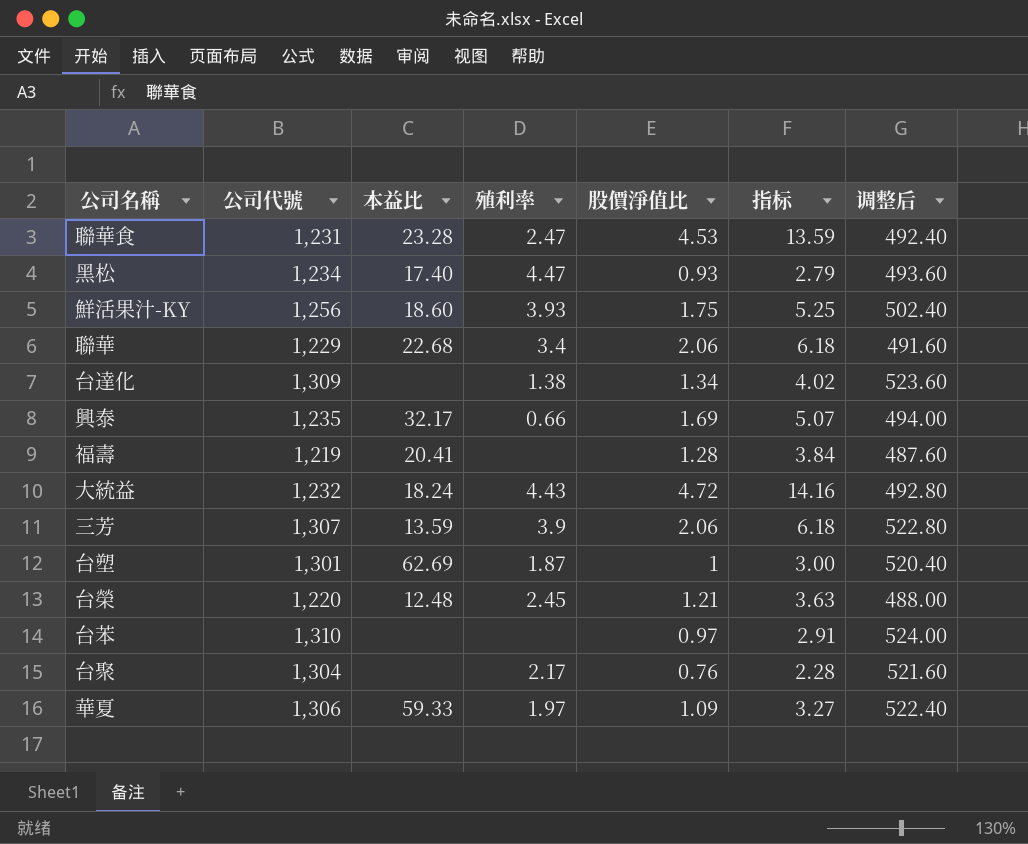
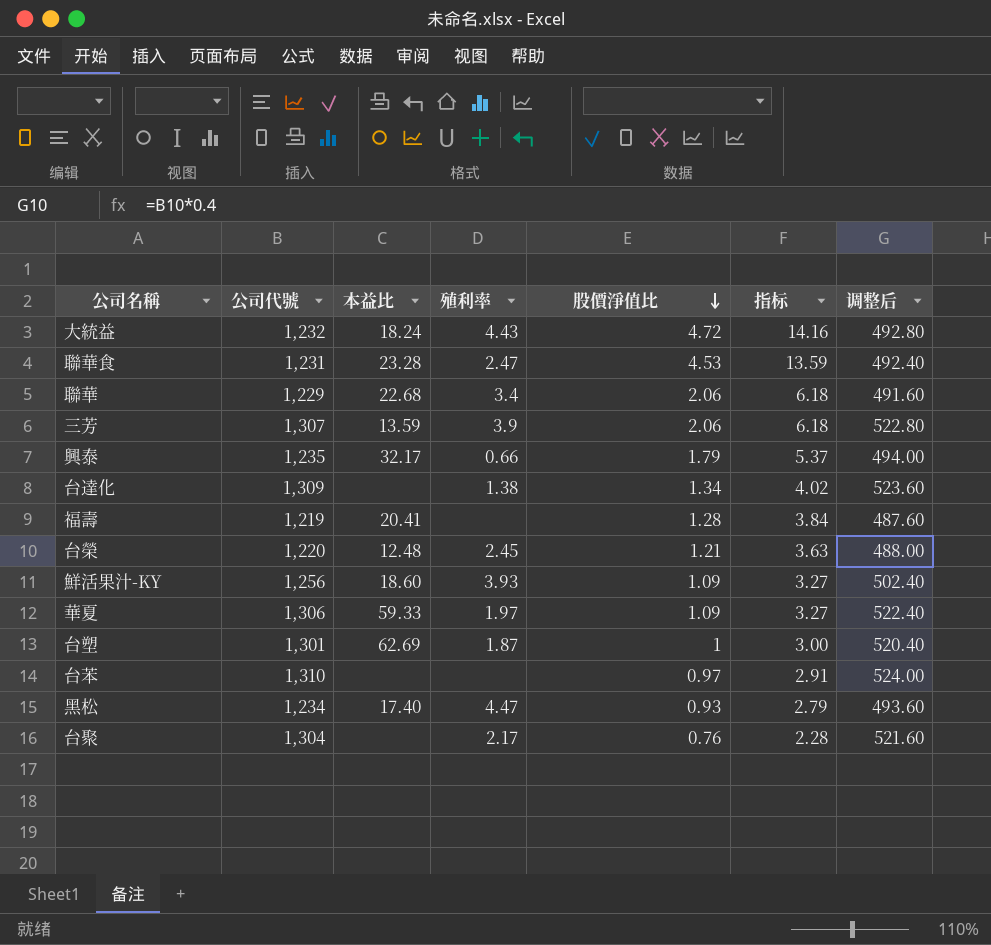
row order: none -> 股價淨值比 descending
興泰 | 股價淨值比: 1.69 -> 1.79
興泰 | 指标: 5.07 -> 5.37
鮮活果汁-KY | 股價淨值比: 1.75 -> 1.09
鮮活果汁-KY | 指标: 5.25 -> 3.27

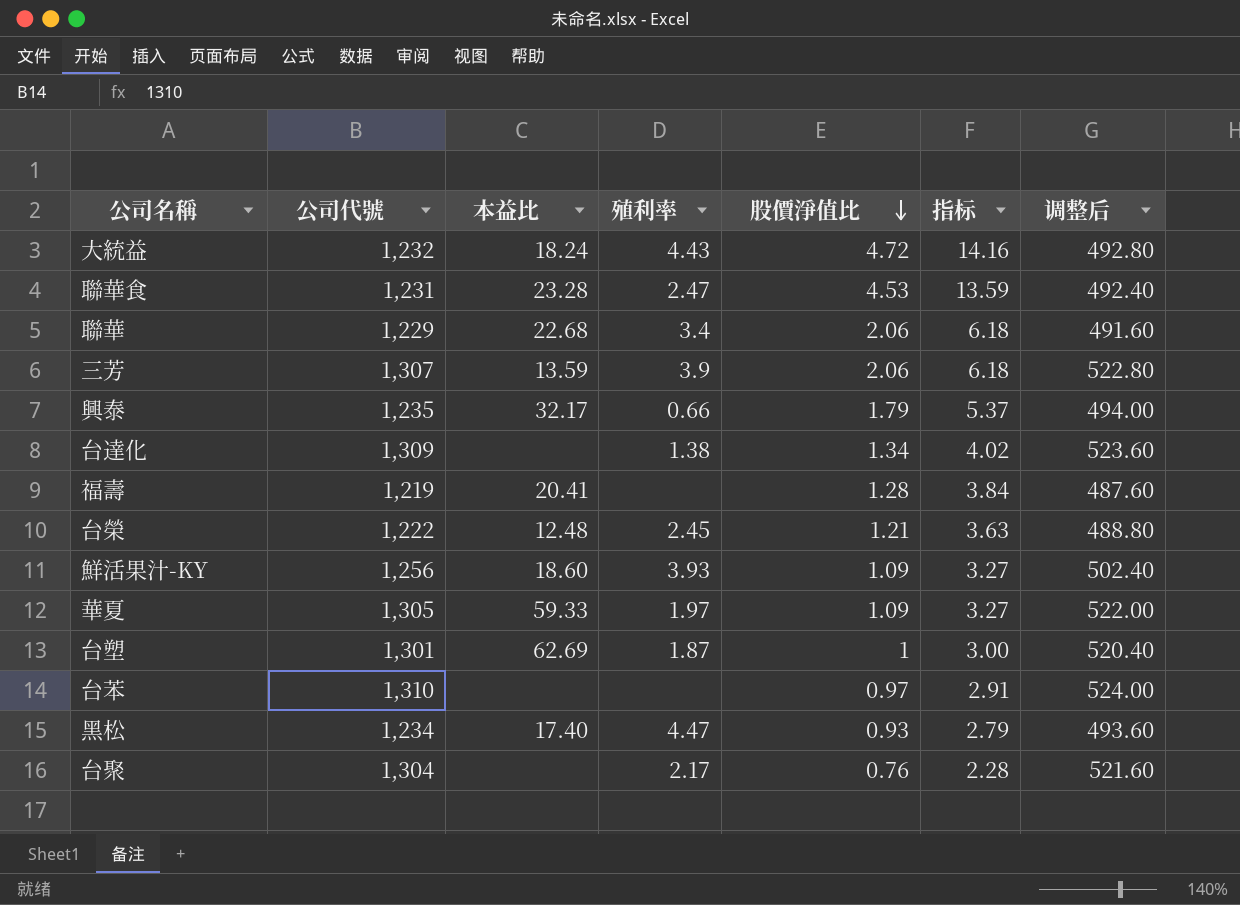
台榮 | 公司代號: 1,220 -> 1,222
台榮 | 调整后: 488.00 -> 488.80
華夏 | 公司代號: 1,306 -> 1,305
華夏 | 调整后: 522.40 -> 522.00

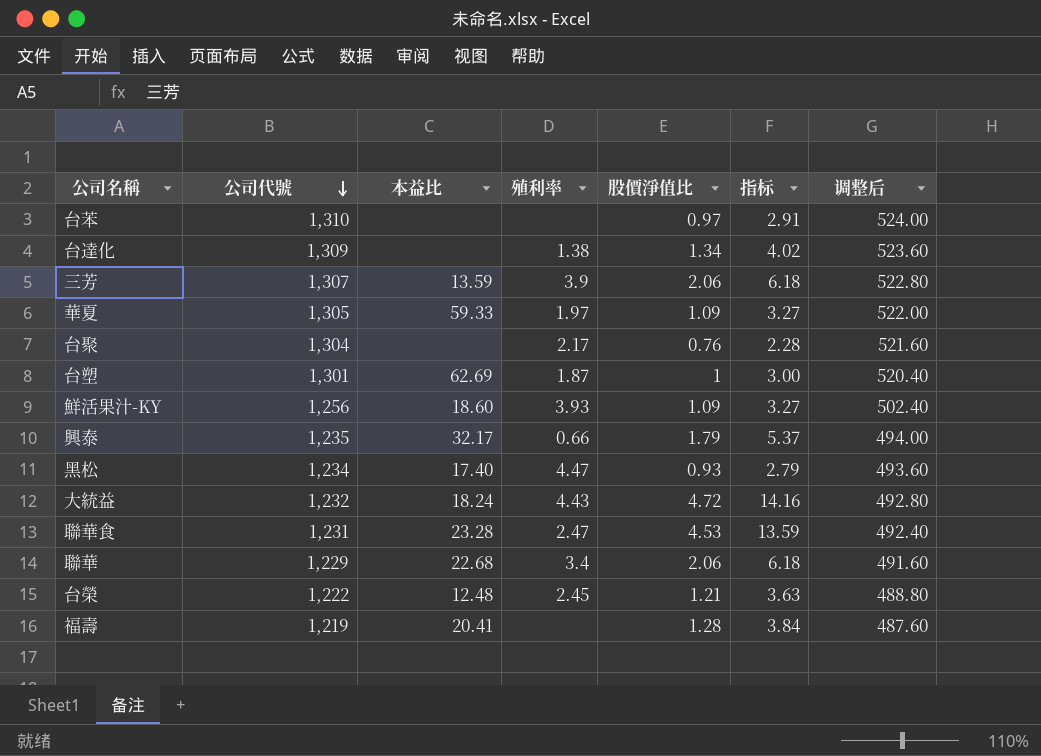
row order: 股價淨值比 descending -> 公司代號 descending

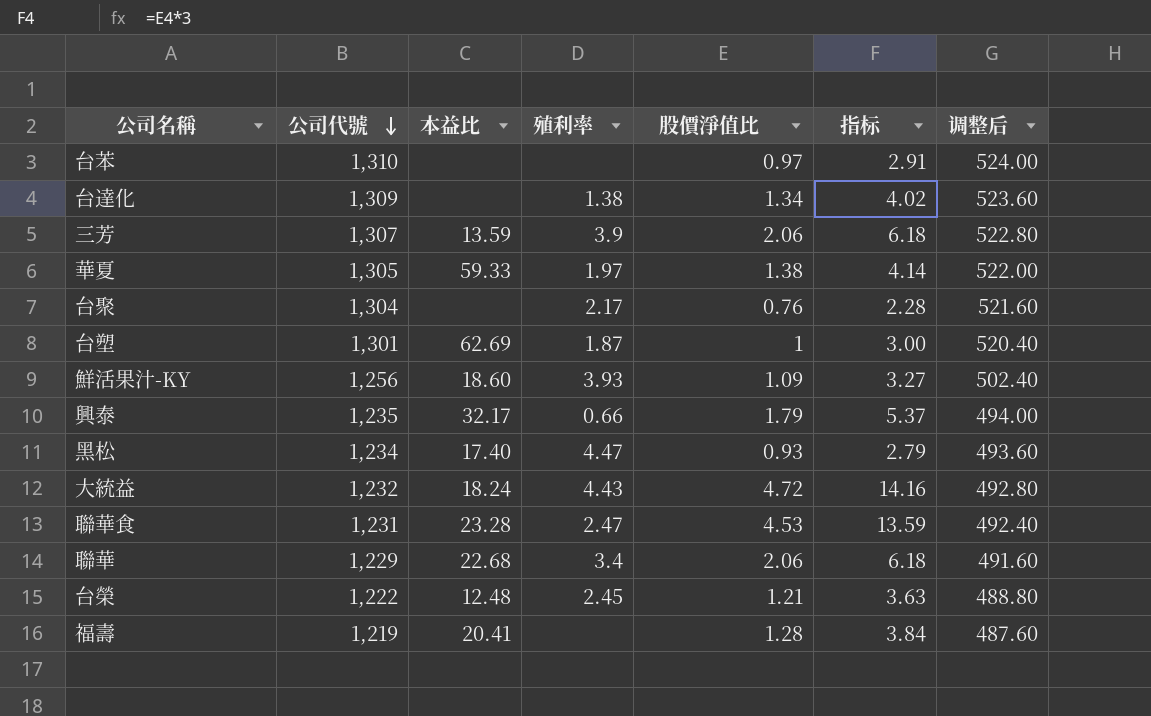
華夏 | 股價淨值比: 1.09 -> 1.38
華夏 | 指标: 3.27 -> 4.14

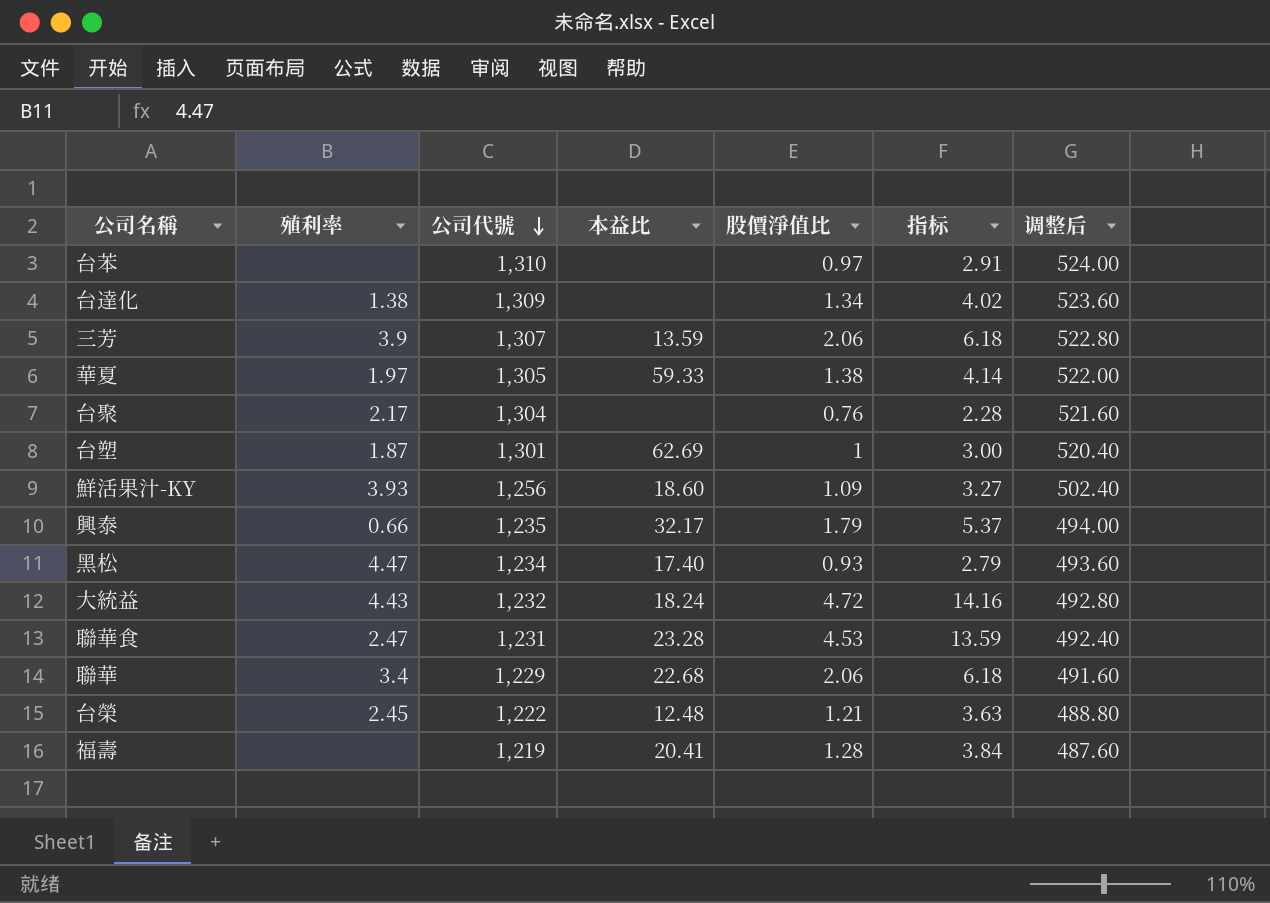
column 殖利率 | position: 4 -> 2

